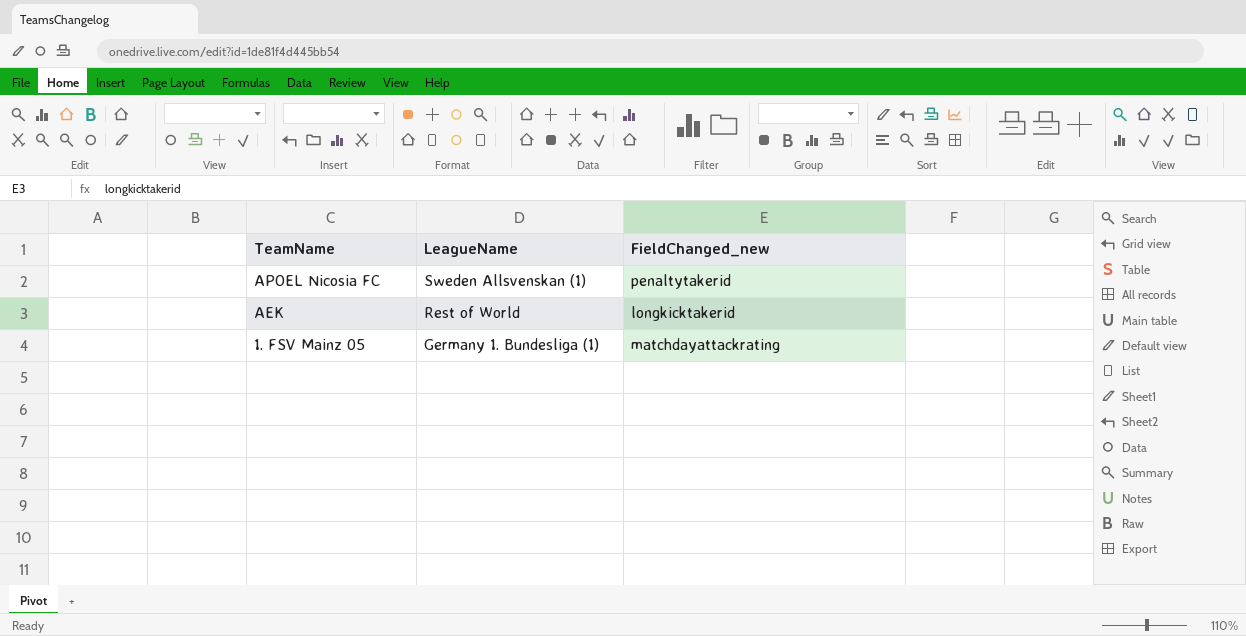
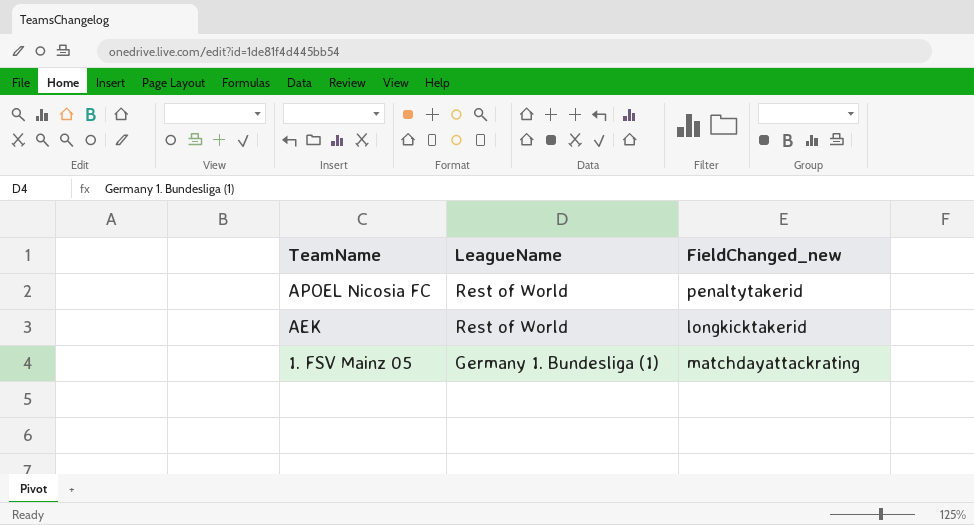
APOEL Nicosia FC | LeagueName: Sweden Allsvenskan (1) -> Rest of World

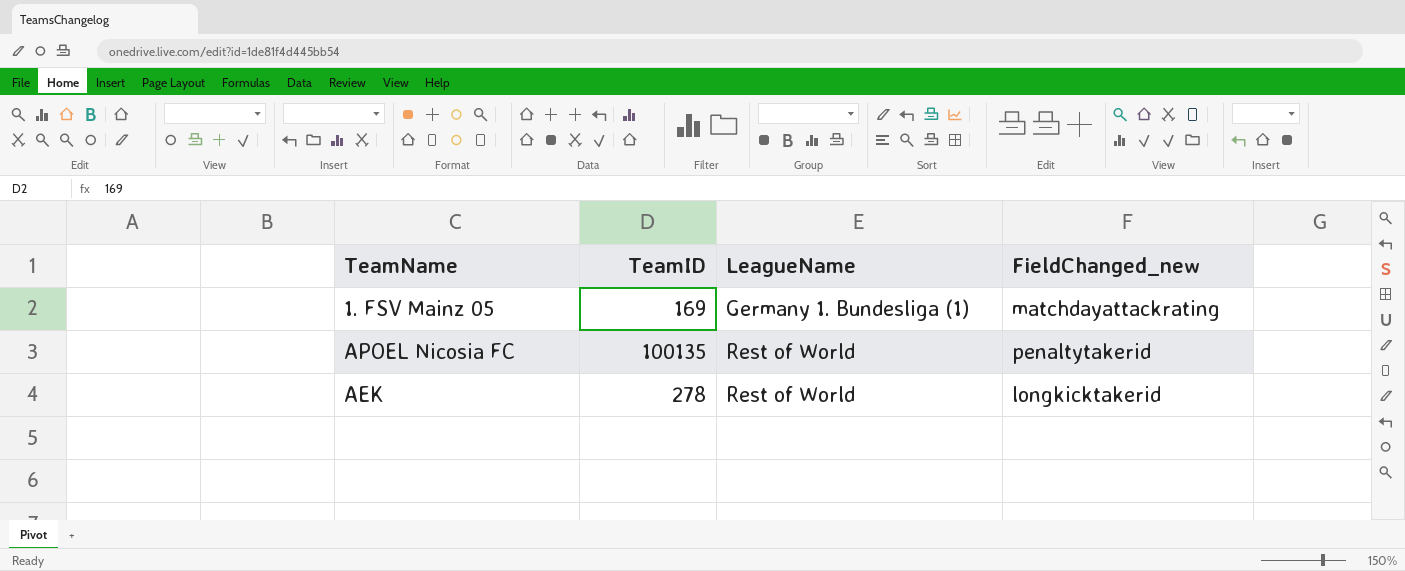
row order: TeamName descending -> LeagueName ascending
column TeamID | position: none -> 2

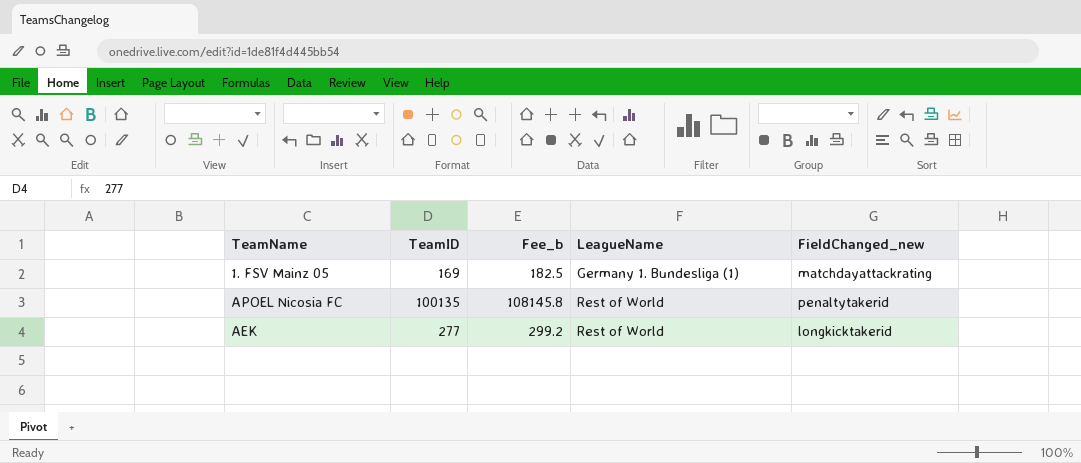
column Fee_b | formula: none -> [TeamID] * 1.08
AEK | TeamID: 278 -> 277

